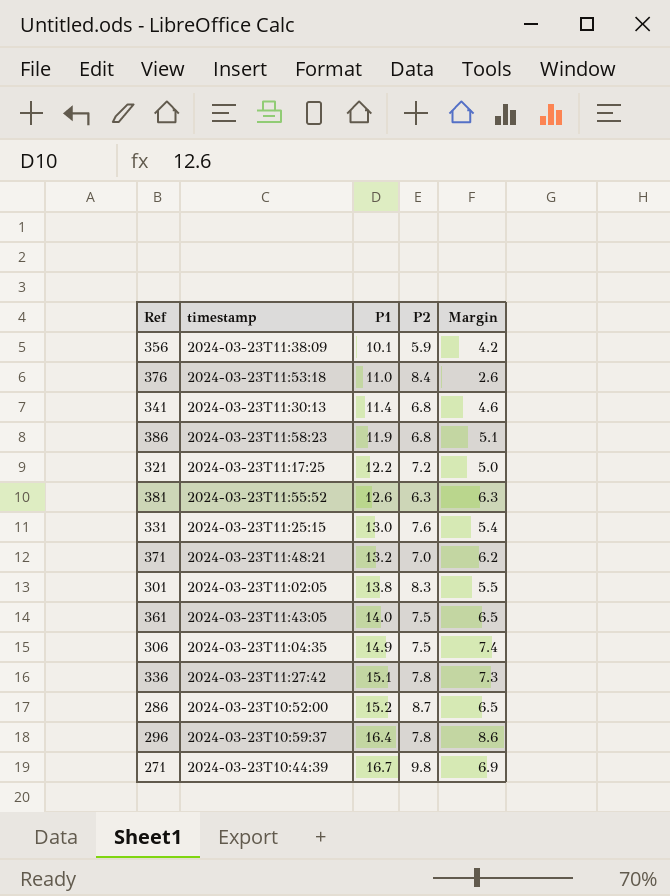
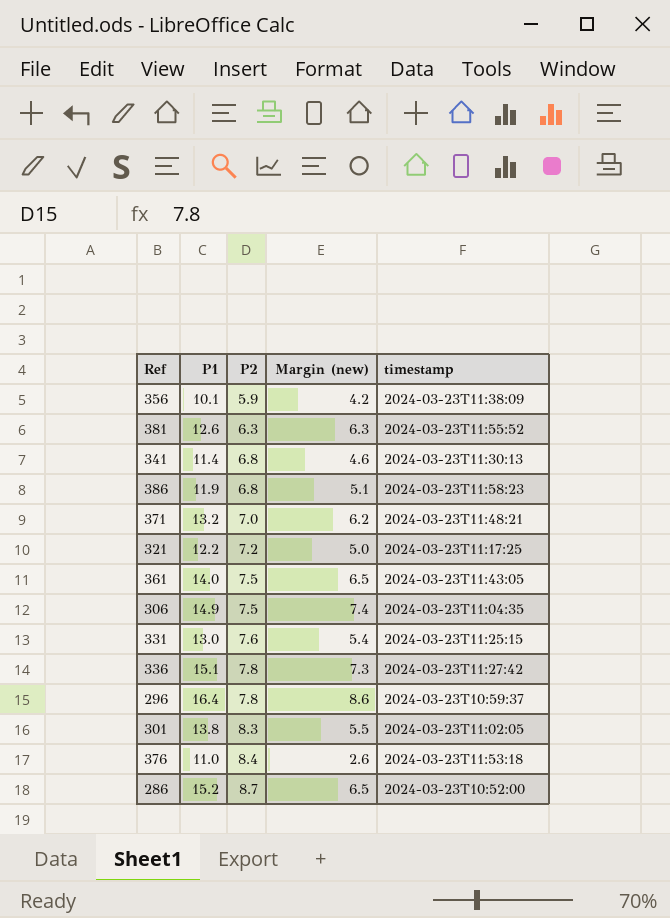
row order: P1 ascending -> P2 ascending
column name: Margin -> Margin (new)
column timestamp | position: 2 -> 5
row 271: 2024-03-23T10:44:39 | 16.7 | 9.8 | 6.9 -> none

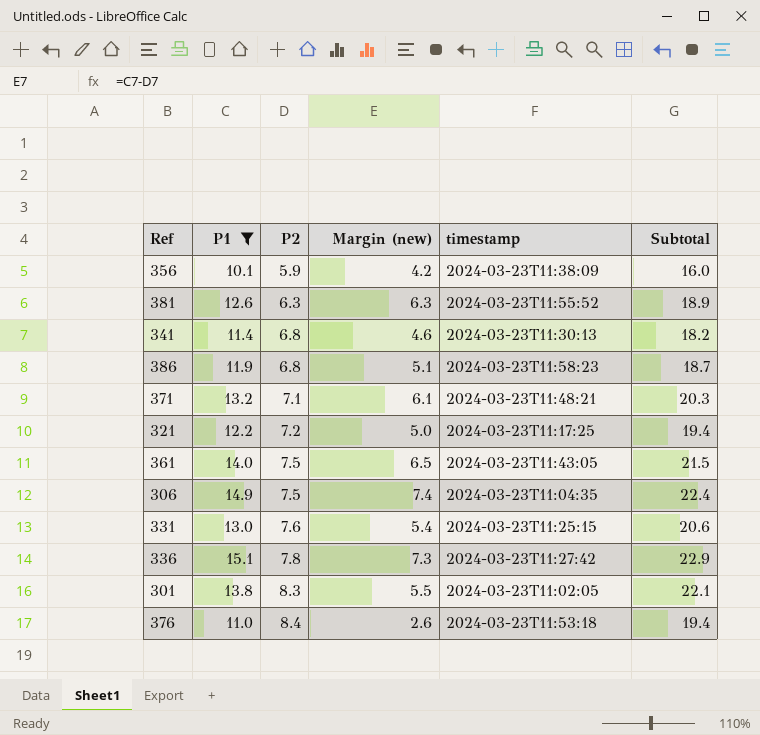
filter: none -> P1 <= 15.1
column Subtotal | formula: none -> [P1] + [P2]
371 | P2: 7.0 -> 7.1
371 | Margin (new): 6.2 -> 6.1

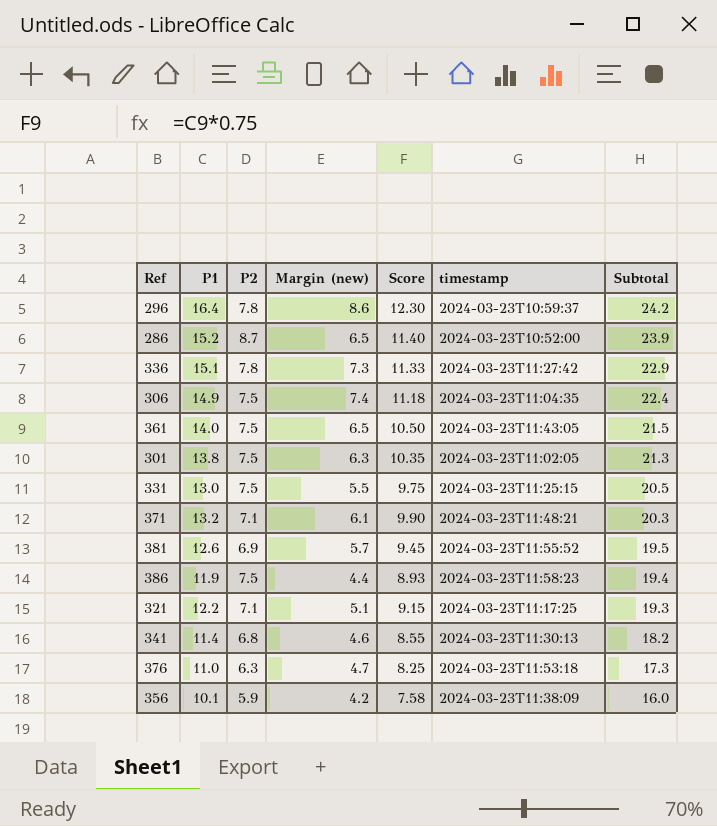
filter: P1 <= 15.1 -> none
row order: P2 ascending -> Subtotal descending
column Score | formula: none -> [P1] * 0.75
301 | P2: 8.3 -> 7.5
301 | Margin (new): 5.5 -> 6.3
301 | Subtotal: 22.1 -> 21.3
331 | P2: 7.6 -> 7.5
331 | Margin (new): 5.4 -> 5.5
331 | Subtotal: 20.6 -> 20.5
381 | P2: 6.3 -> 6.9
381 | Margin (new): 6.3 -> 5.7
381 | Subtotal: 18.9 -> 19.5
386 | P2: 6.8 -> 7.5
386 | Margin (new): 5.1 -> 4.4
386 | Subtotal: 18.7 -> 19.4
321 | P2: 7.2 -> 7.1
321 | Margin (new): 5.0 -> 5.1
321 | Subtotal: 19.4 -> 19.3
376 | P2: 8.4 -> 6.3
376 | Margin (new): 2.6 -> 4.7
376 | Subtotal: 19.4 -> 17.3

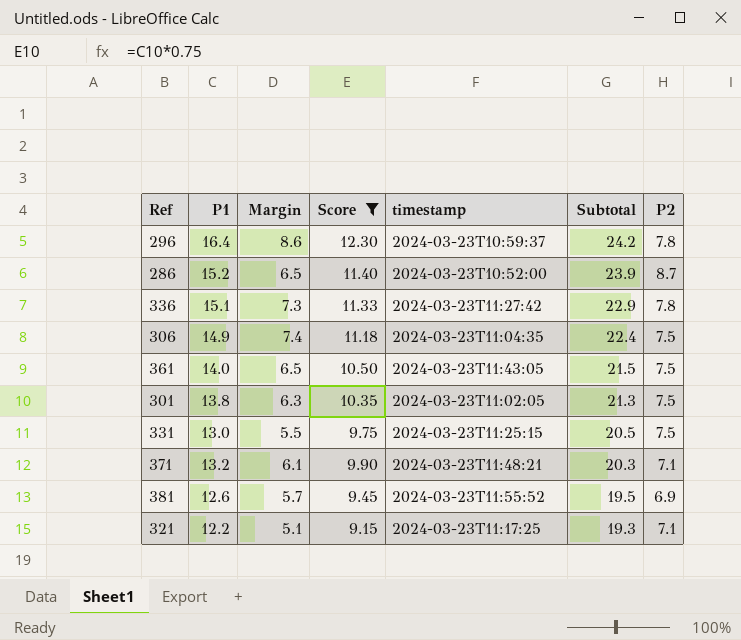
filter: none -> Score >= 9.15
column name: Margin (new) -> Margin
column P2 | position: 3 -> 7

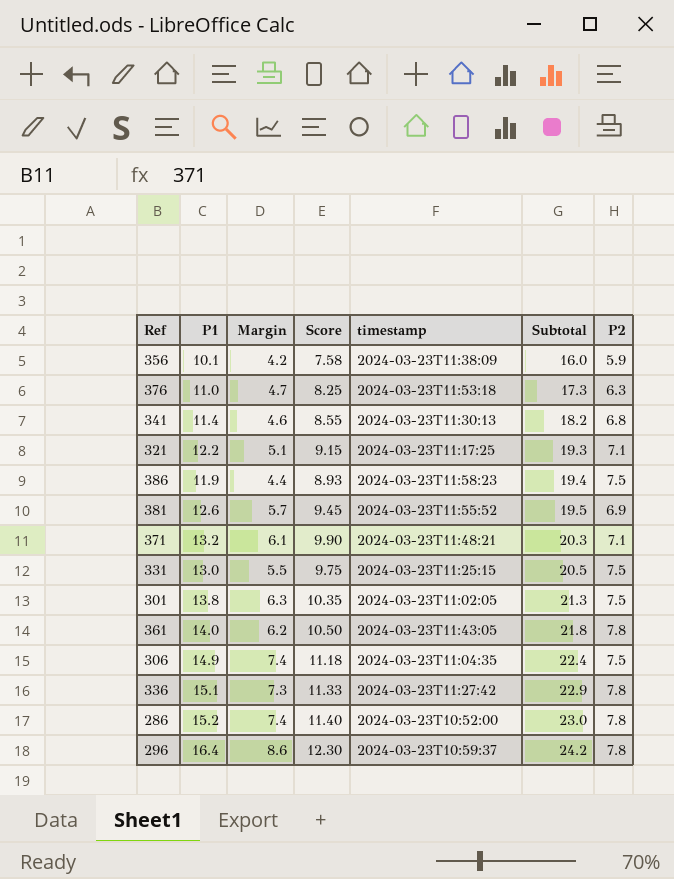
filter: Score >= 9.15 -> none
row order: Subtotal descending -> Subtotal ascending
361 | Margin: 6.5 -> 6.2
361 | Subtotal: 21.5 -> 21.8
361 | P2: 7.5 -> 7.8
286 | Margin: 6.5 -> 7.4
286 | Subtotal: 23.9 -> 23.0
286 | P2: 8.7 -> 7.8

